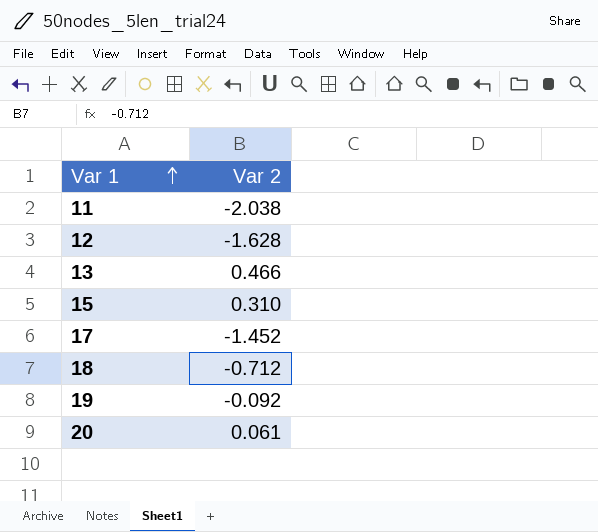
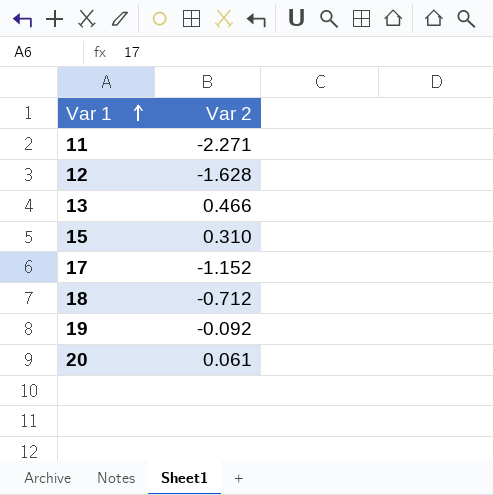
11 | Var 2: -2.038 -> -2.271
17 | Var 2: -1.452 -> -1.152

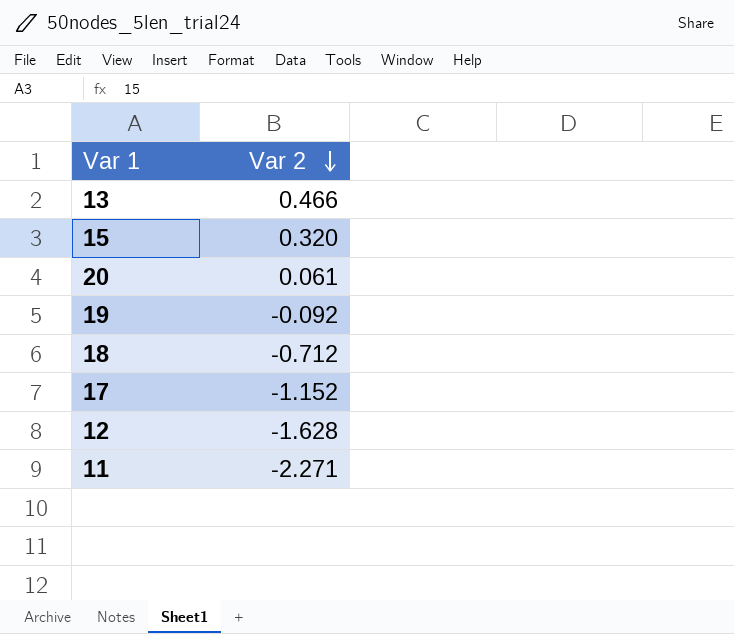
row order: Var 1 ascending -> Var 2 descending
15 | Var 2: 0.310 -> 0.320

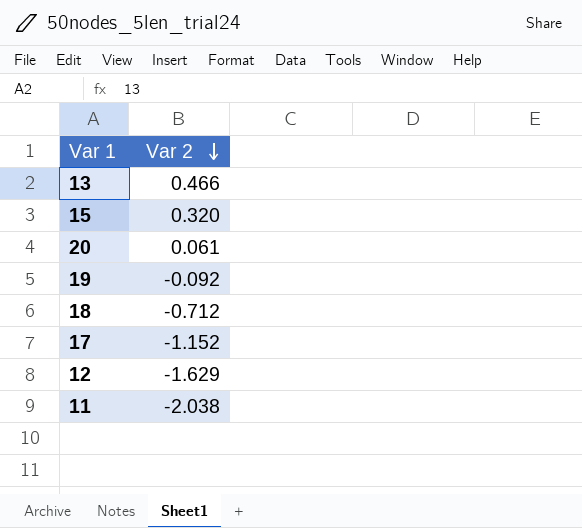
12 | Var 2: -1.628 -> -1.629
11 | Var 2: -2.271 -> -2.038

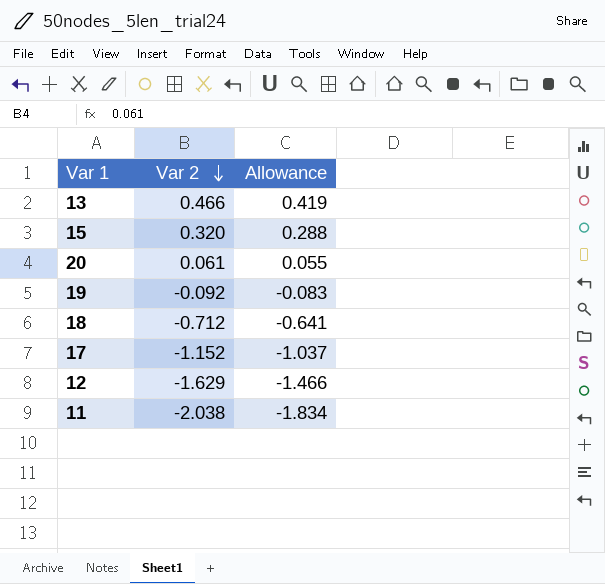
column Allowance | formula: none -> [Var 2] * 0.9

